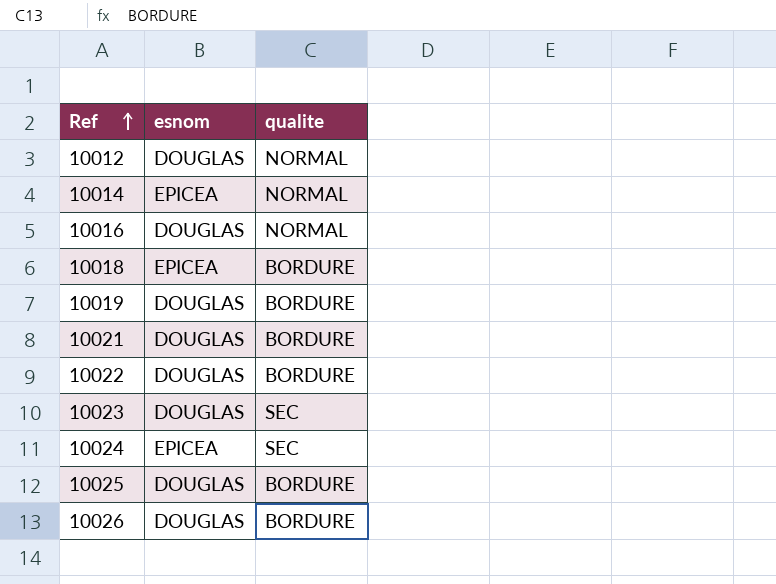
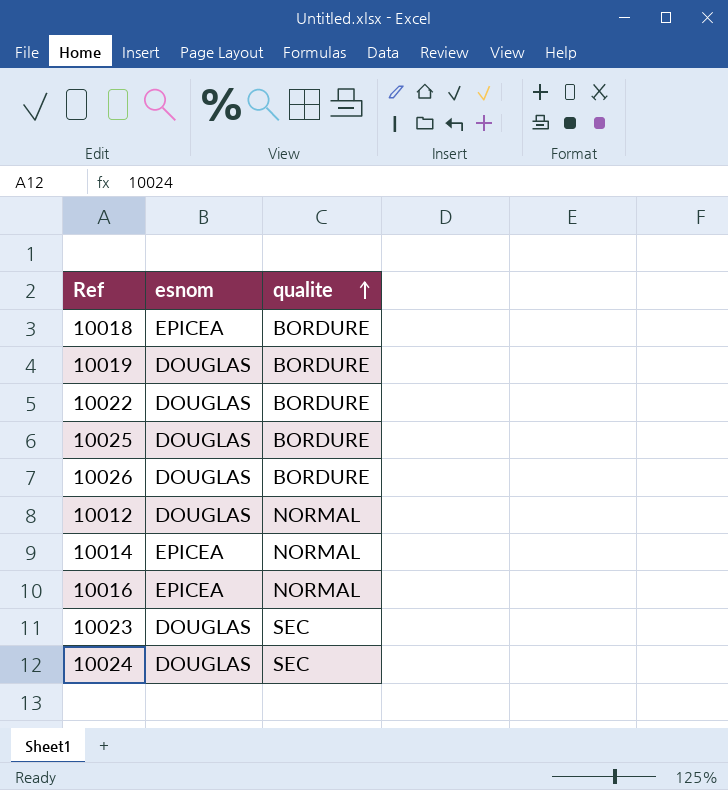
row order: Ref ascending -> qualite ascending
row 10021: DOUGLAS | BORDURE -> none
10016 | esnom: DOUGLAS -> EPICEA
10024 | esnom: EPICEA -> DOUGLAS

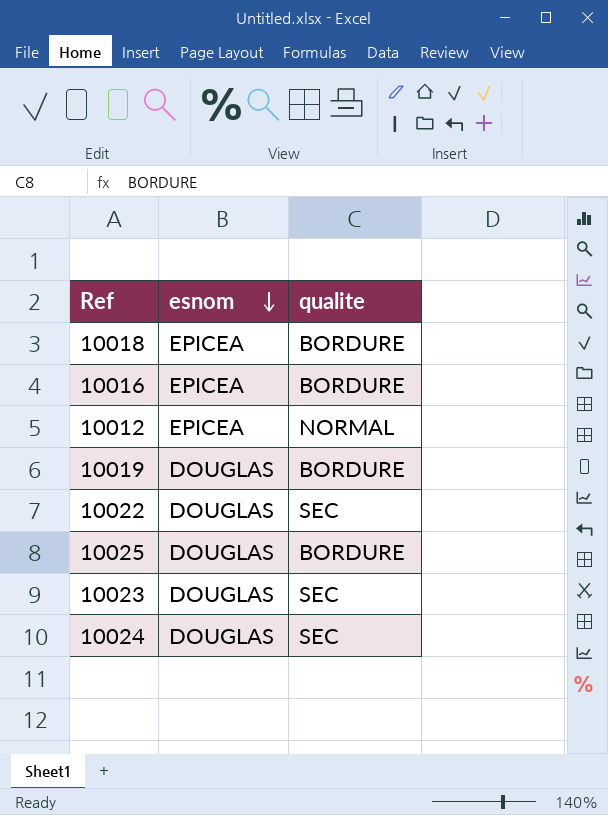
row order: qualite ascending -> esnom descending
row 10026: DOUGLAS | BORDURE -> none
row 10014: EPICEA | NORMAL -> none
10016 | qualite: NORMAL -> BORDURE
10012 | esnom: DOUGLAS -> EPICEA
10022 | qualite: BORDURE -> SEC

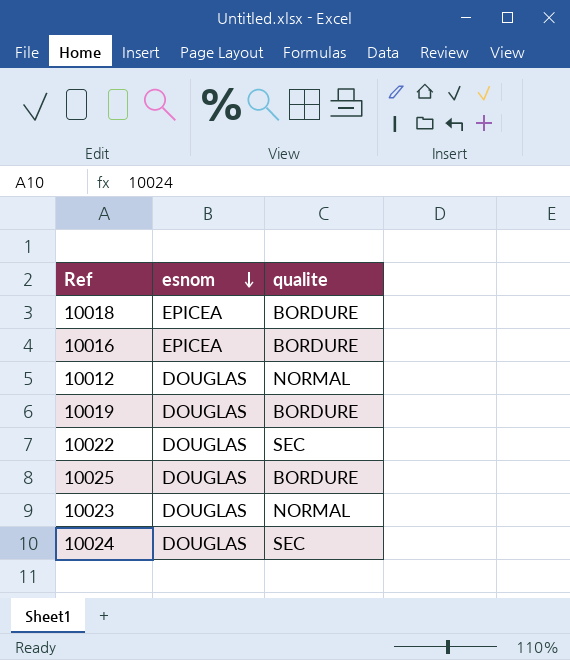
10012 | esnom: EPICEA -> DOUGLAS
10023 | qualite: SEC -> NORMAL

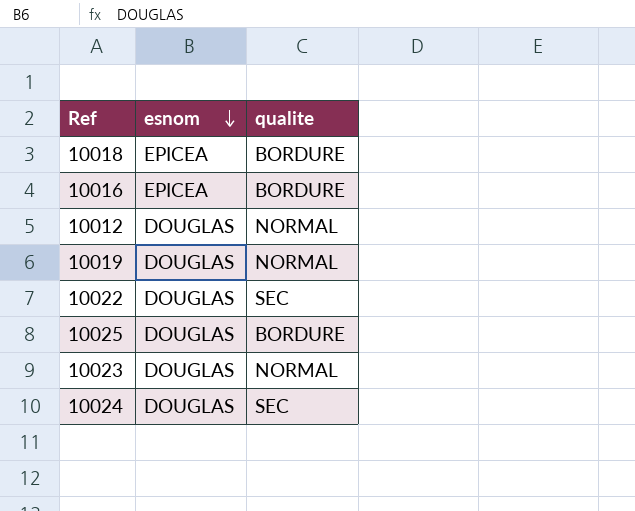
10019 | qualite: BORDURE -> NORMAL

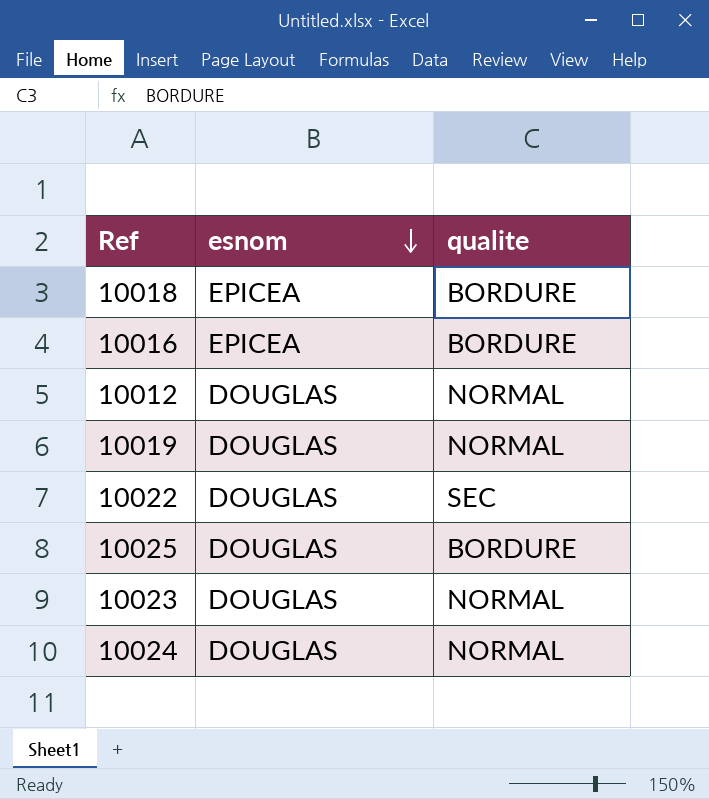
10024 | qualite: SEC -> NORMAL

